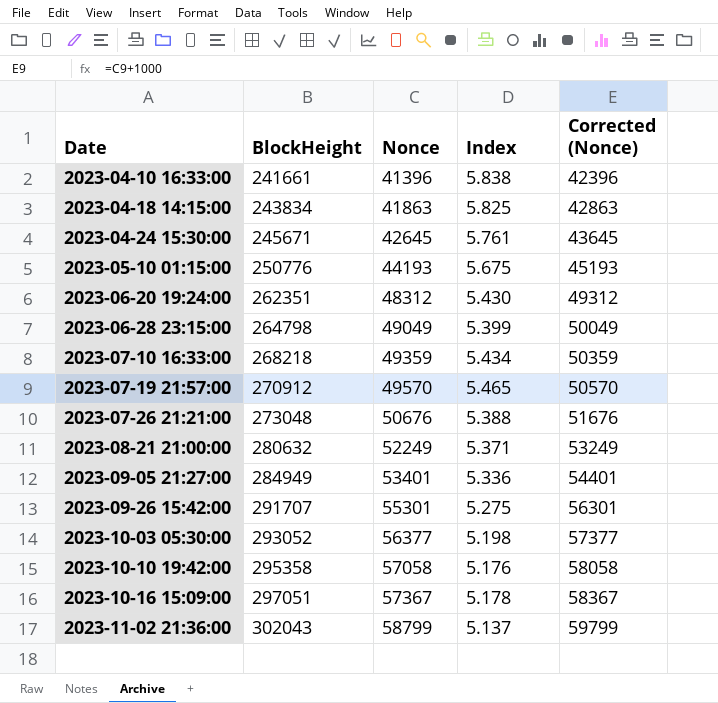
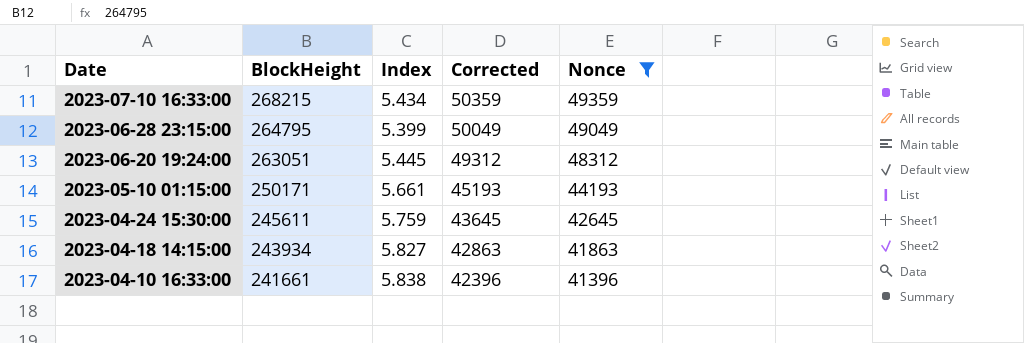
filter: none -> Nonce <= 49359
row order: Date ascending -> Date descending
column name: Corrected (Nonce) -> Corrected
column Nonce | position: 3 -> 5
2023-07-10 16:33:00 | BlockHeight: 268218 -> 268215
2023-06-28 23:15:00 | BlockHeight: 264798 -> 264795
2023-06-20 19:24:00 | BlockHeight: 262351 -> 263051
2023-06-20 19:24:00 | Index: 5.430 -> 5.445
2023-05-10 01:15:00 | BlockHeight: 250776 -> 250171
2023-05-10 01:15:00 | Index: 5.675 -> 5.661
2023-04-24 15:30:00 | BlockHeight: 245671 -> 245611
2023-04-24 15:30:00 | Index: 5.761 -> 5.759
2023-04-18 14:15:00 | BlockHeight: 243834 -> 243934
2023-04-18 14:15:00 | Index: 5.825 -> 5.827

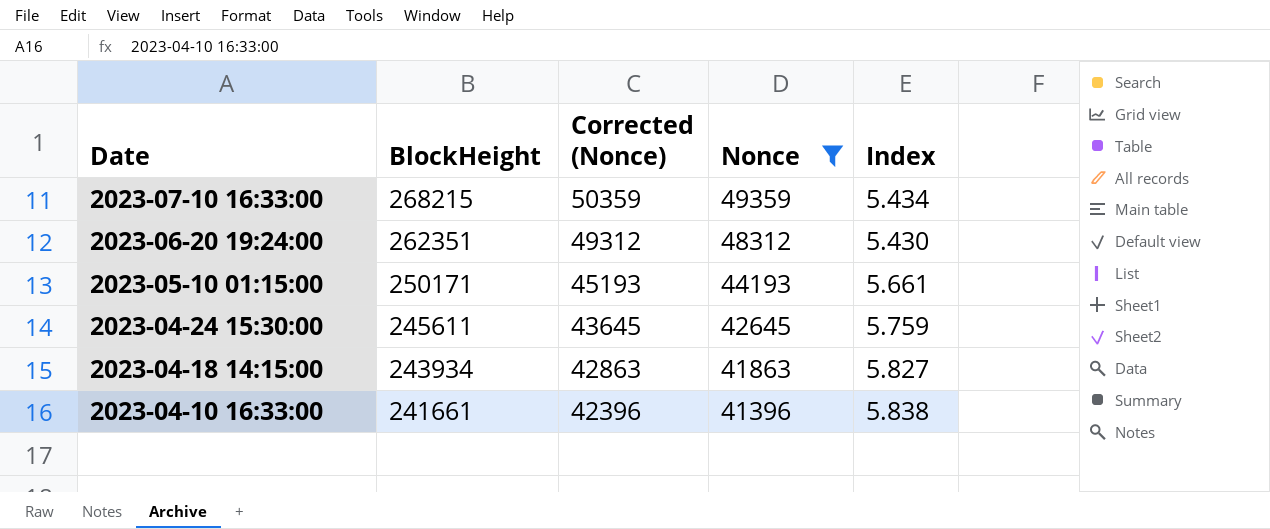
column name: Corrected -> Corrected (Nonce)
column Index | position: 3 -> 5
row 2023-06-28 23:15:00: 264795 | 5.399 | 50049 | 49049 -> none
2023-06-20 19:24:00 | BlockHeight: 263051 -> 262351
2023-06-20 19:24:00 | Index: 5.445 -> 5.430

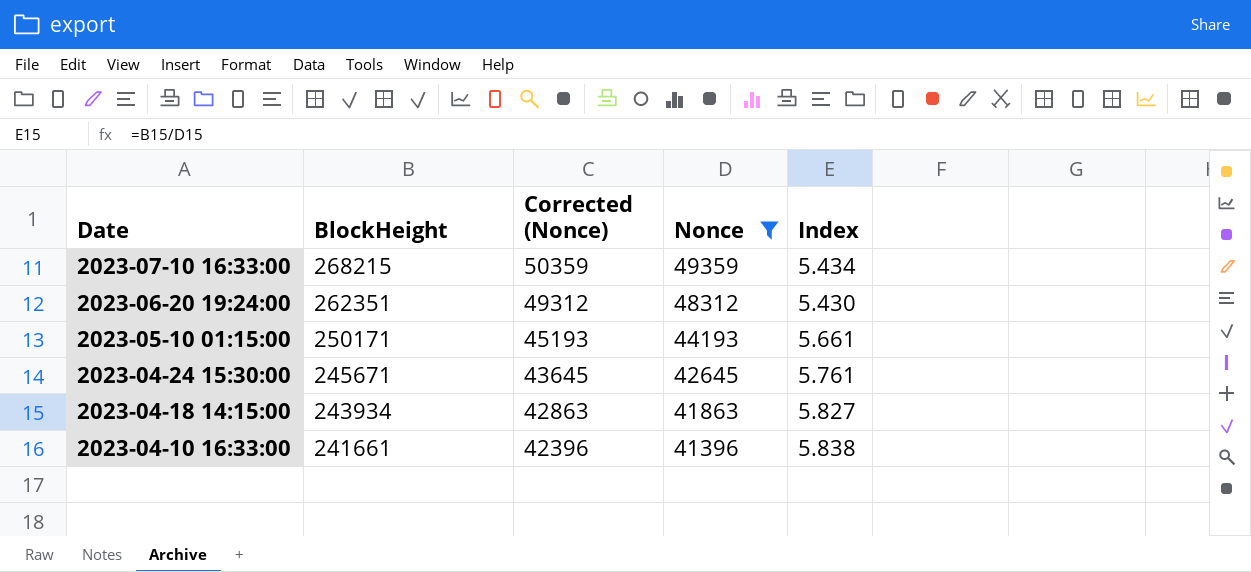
2023-04-24 15:30:00 | BlockHeight: 245611 -> 245671
2023-04-24 15:30:00 | Index: 5.759 -> 5.761

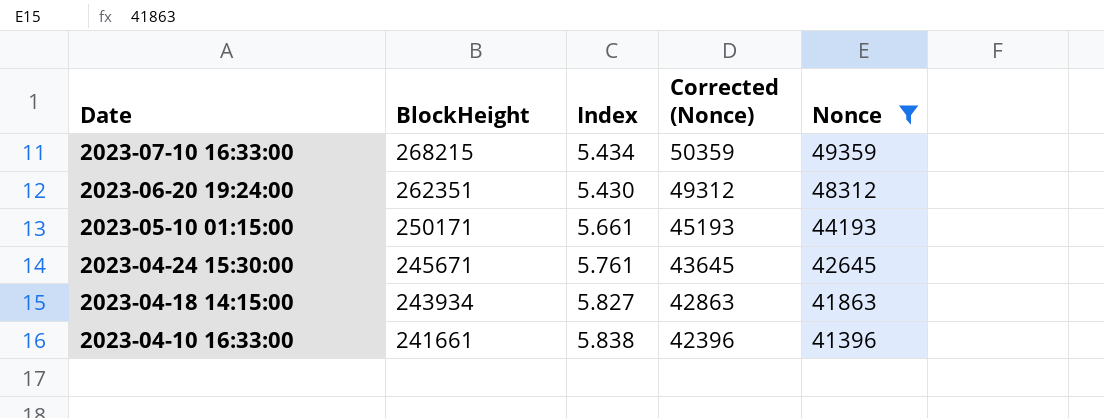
column Index | position: 5 -> 3

